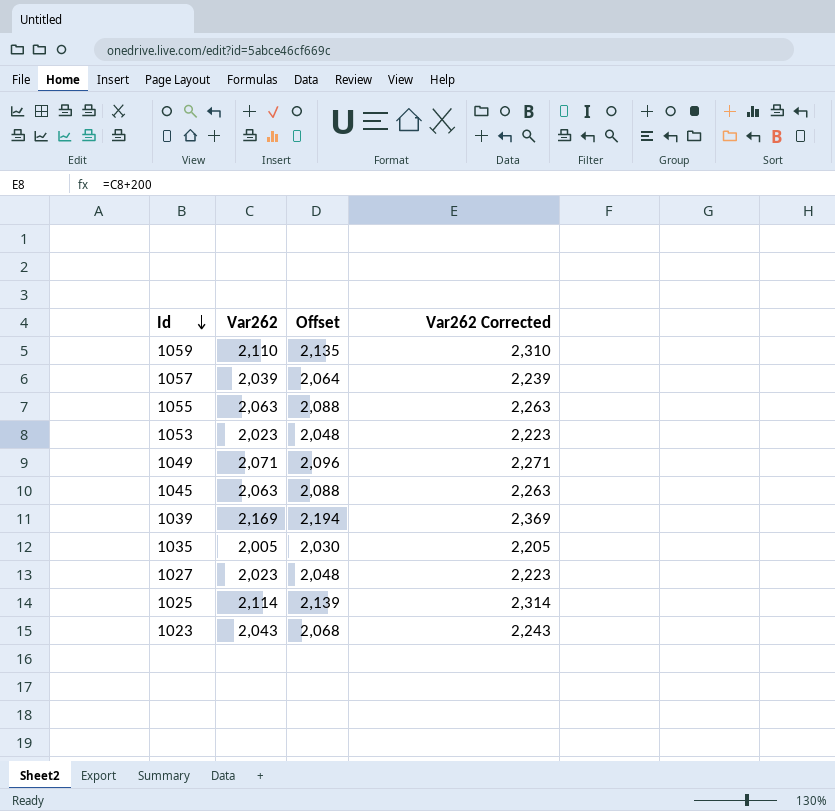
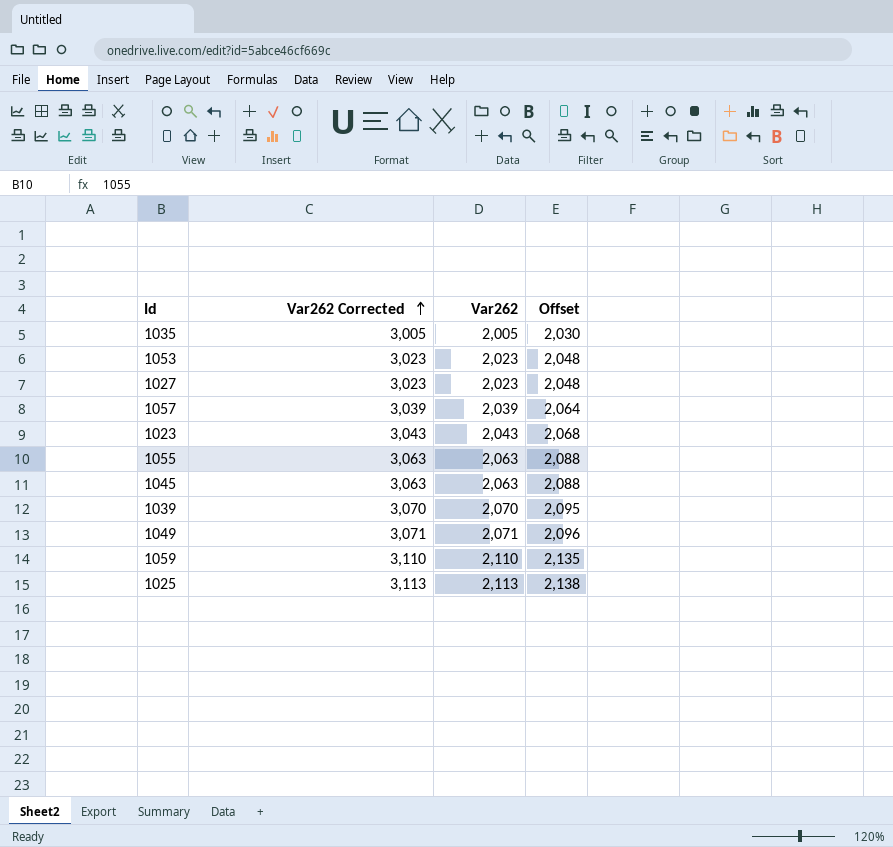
row order: Id descending -> Var262 Corrected ascending
column Var262 Corrected | formula: [Var262] + 200 -> [Var262] + 1000
column Var262 Corrected | position: 4 -> 2
1039 | Var262: 2,169 -> 2,070
1039 | Offset: 2,194 -> 2,095
1025 | Var262: 2,114 -> 2,113
1025 | Offset: 2,139 -> 2,138

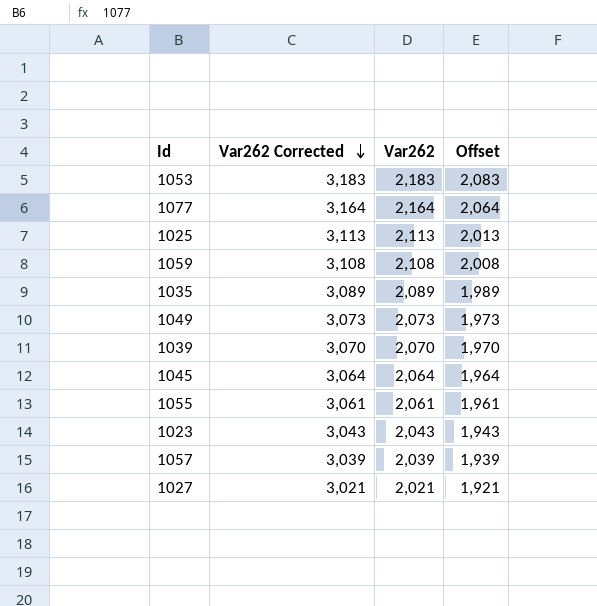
row order: Var262 Corrected ascending -> Var262 Corrected descending
column Offset | formula: [Var262] + 25 -> [Var262] - 100
1053 | Var262 Corrected: 3,023 -> 3,183
1053 | Var262: 2,023 -> 2,183
row 1077: none -> 3,164 | 2,164 | 2,064
1059 | Var262 Corrected: 3,110 -> 3,108
1059 | Var262: 2,110 -> 2,108
1035 | Var262 Corrected: 3,005 -> 3,089
1035 | Var262: 2,005 -> 2,089
1049 | Var262 Corrected: 3,071 -> 3,073
1049 | Var262: 2,071 -> 2,073
1045 | Var262 Corrected: 3,063 -> 3,064
1045 | Var262: 2,063 -> 2,064
1055 | Var262 Corrected: 3,063 -> 3,061
1055 | Var262: 2,063 -> 2,061
1027 | Var262 Corrected: 3,023 -> 3,021
1027 | Var262: 2,023 -> 2,021

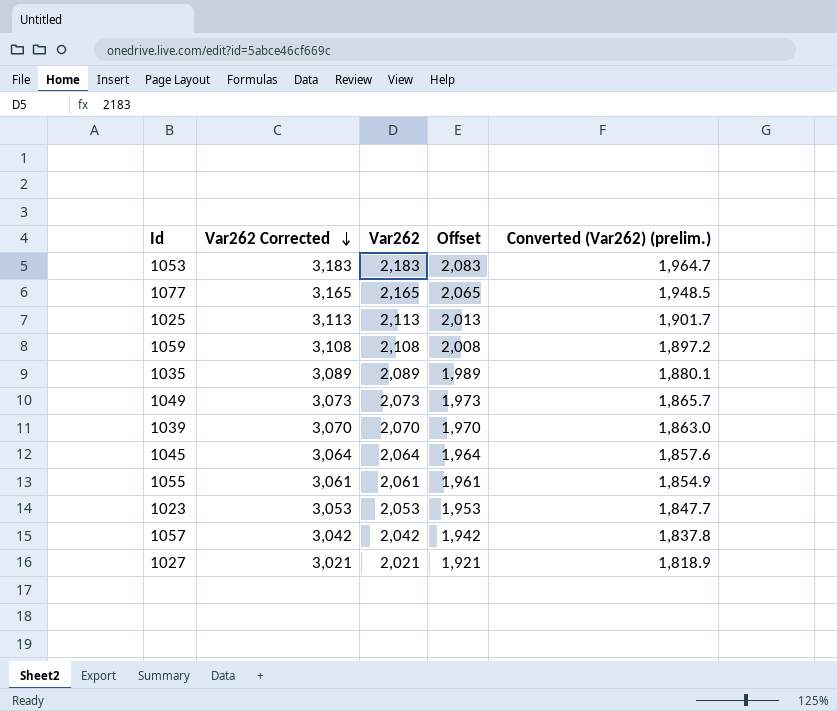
column Converted (Var262) (prelim.) | formula: none -> [Var262] * 0.9
1077 | Var262 Corrected: 3,164 -> 3,165
1077 | Var262: 2,164 -> 2,165
1077 | Offset: 2,064 -> 2,065
1023 | Var262 Corrected: 3,043 -> 3,053
1023 | Var262: 2,043 -> 2,053
1023 | Offset: 1,943 -> 1,953
1057 | Var262 Corrected: 3,039 -> 3,042
1057 | Var262: 2,039 -> 2,042
1057 | Offset: 1,939 -> 1,942

